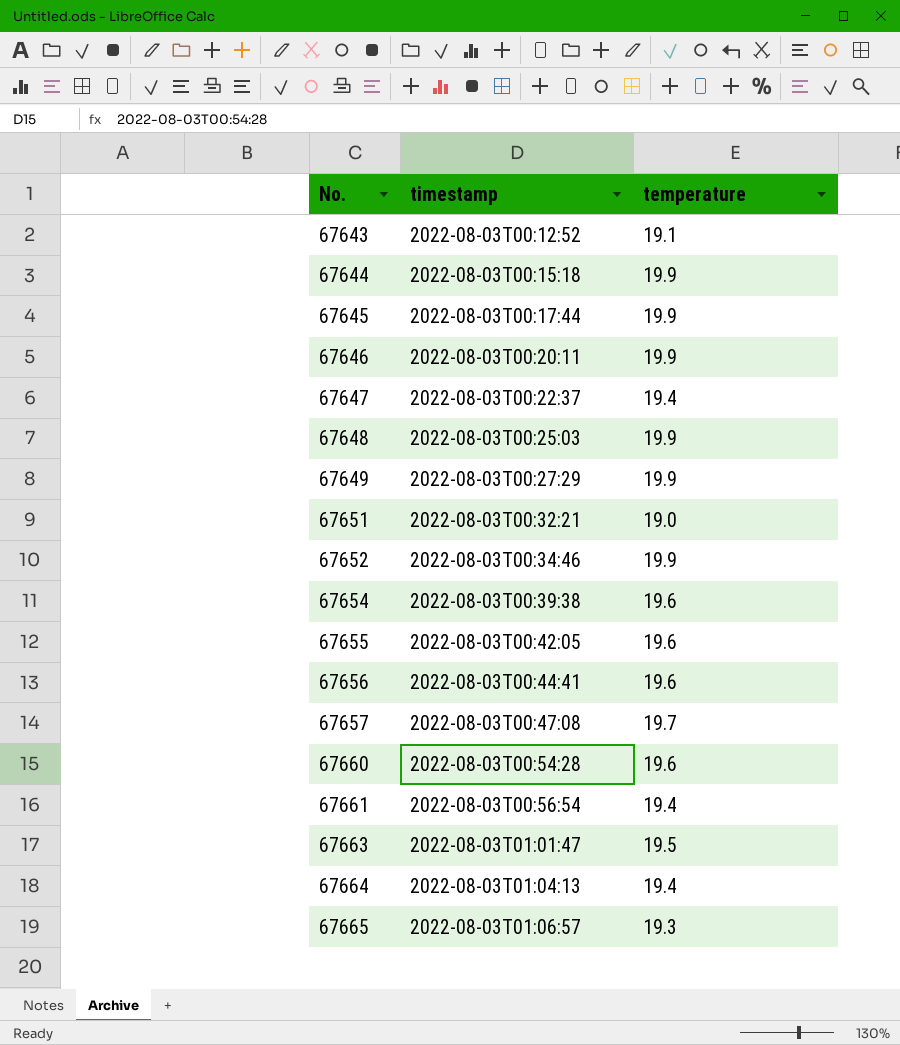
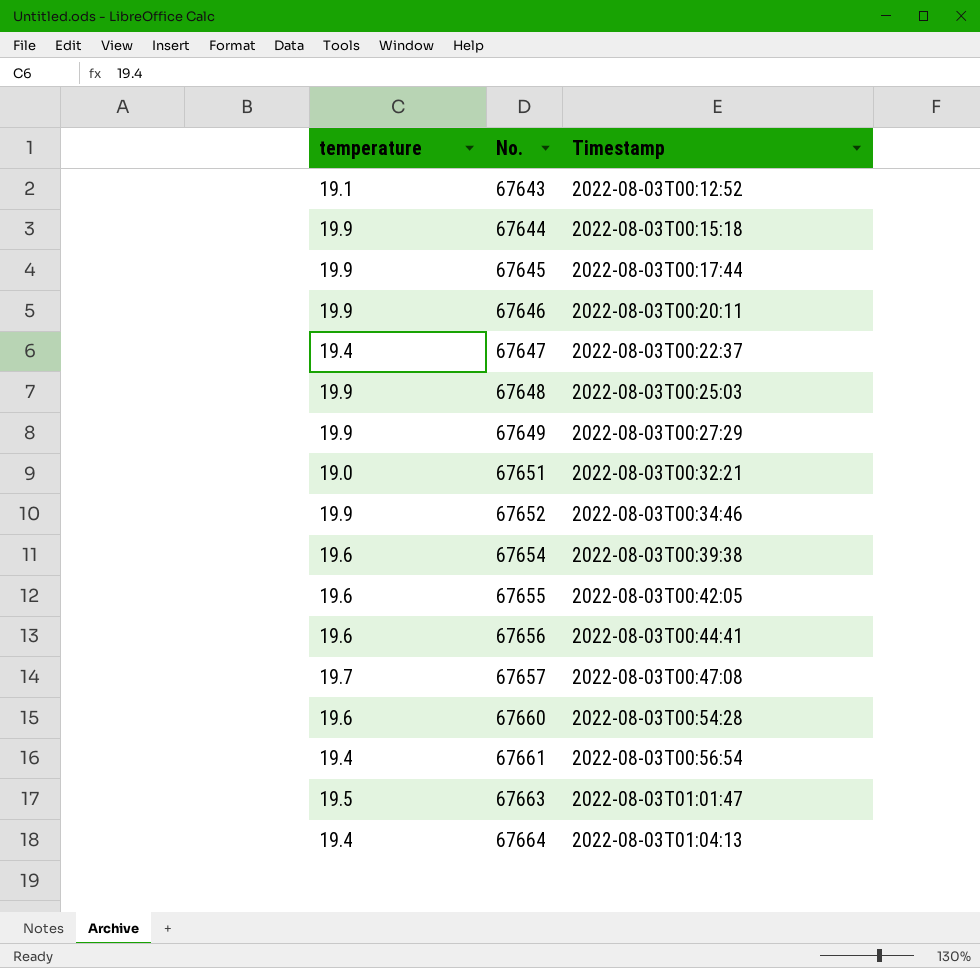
column temperature | position: 3 -> 1
column name: timestamp -> Timestamp
row 67665: 2022-08-03T01:06:57 | 19.3 -> none

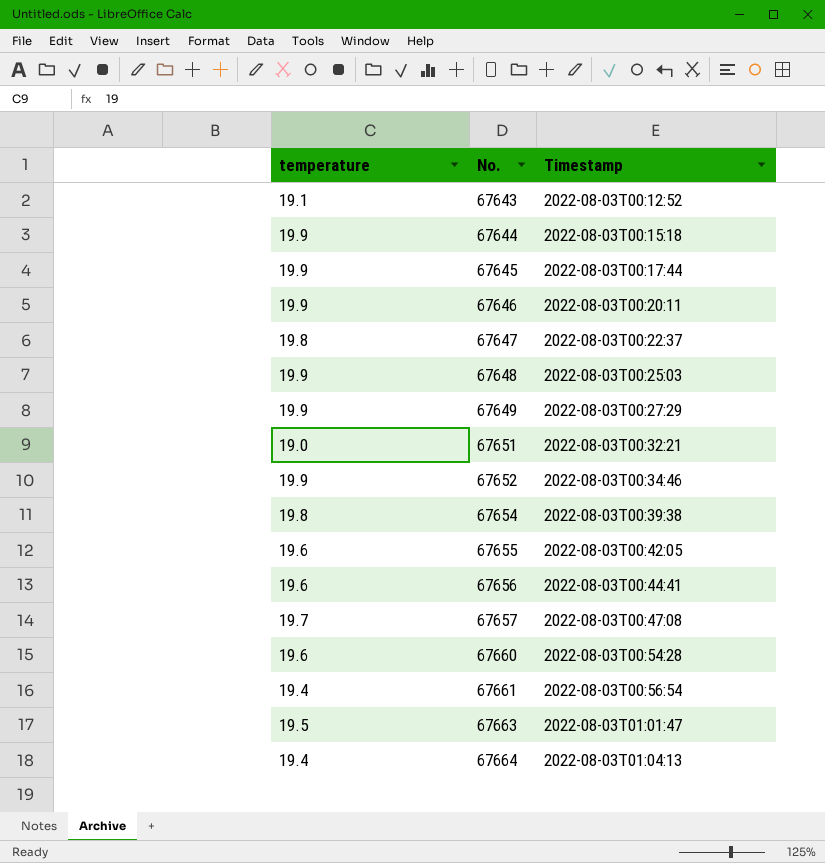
67647 | temperature: 19.4 -> 19.8
67654 | temperature: 19.6 -> 19.8

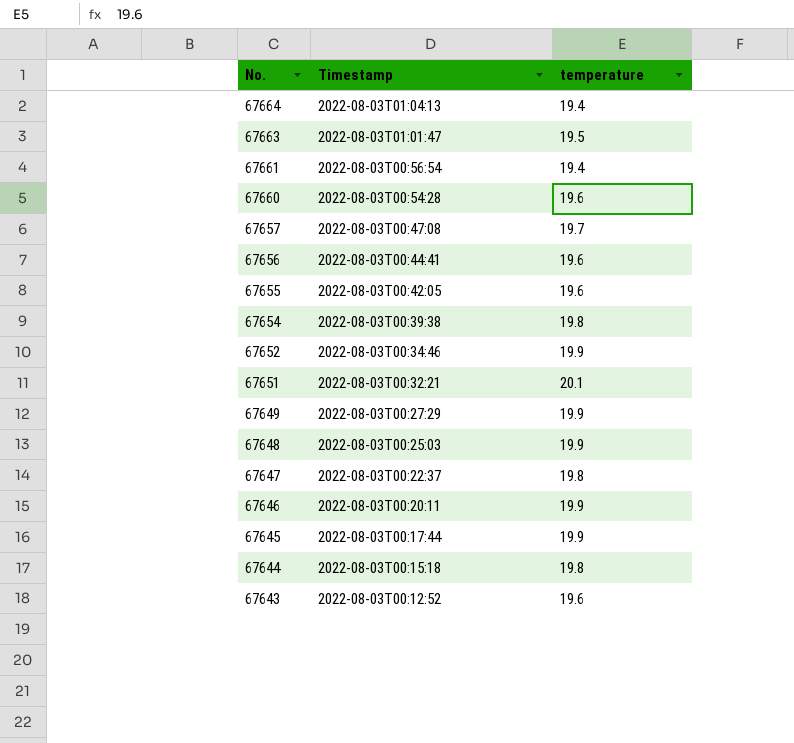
row order: No. ascending -> No. descending
column temperature | position: 1 -> 3
67651 | temperature: 19.0 -> 20.1
67644 | temperature: 19.9 -> 19.8
67643 | temperature: 19.1 -> 19.6

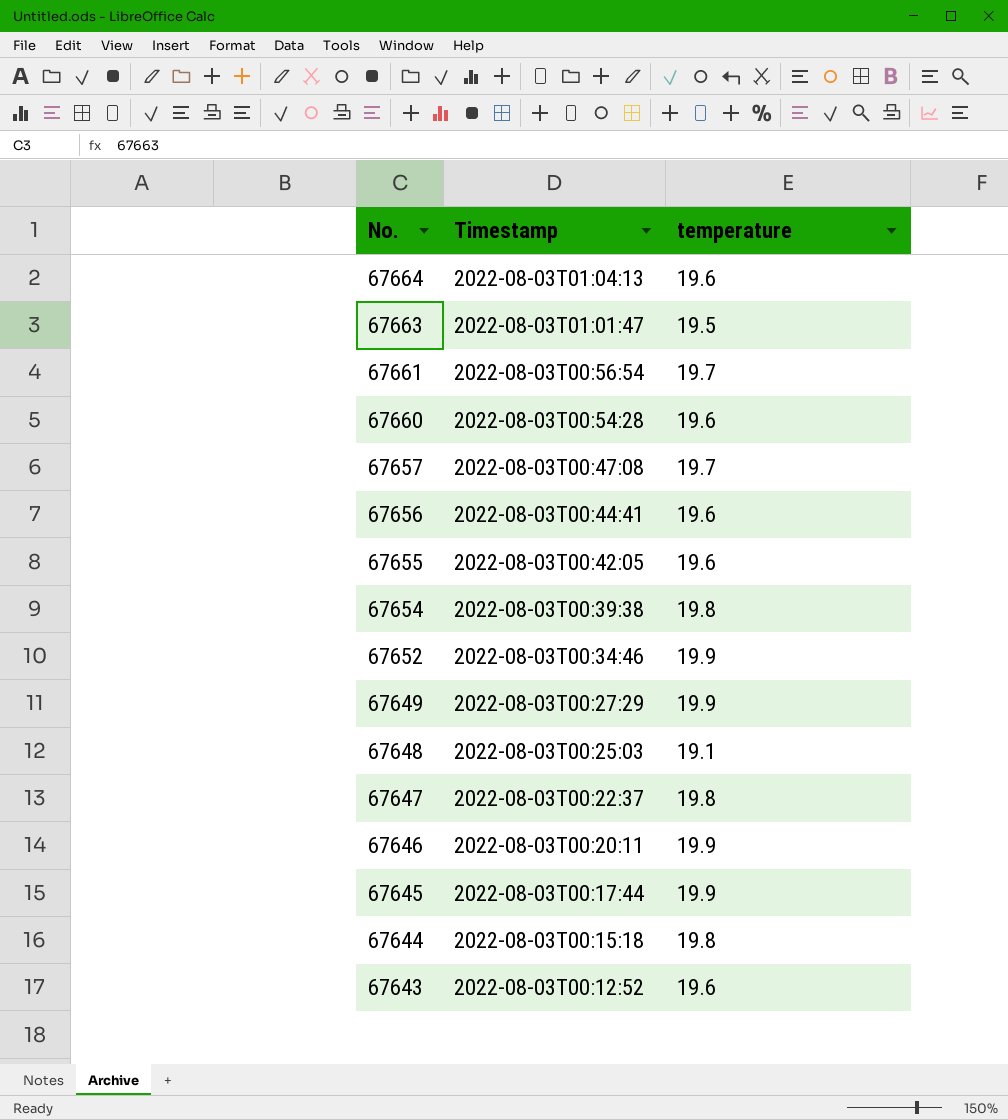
row 67651: 2022-08-03T00:32:21 | 20.1 -> none
67664 | temperature: 19.4 -> 19.6
67661 | temperature: 19.4 -> 19.7
67648 | temperature: 19.9 -> 19.1

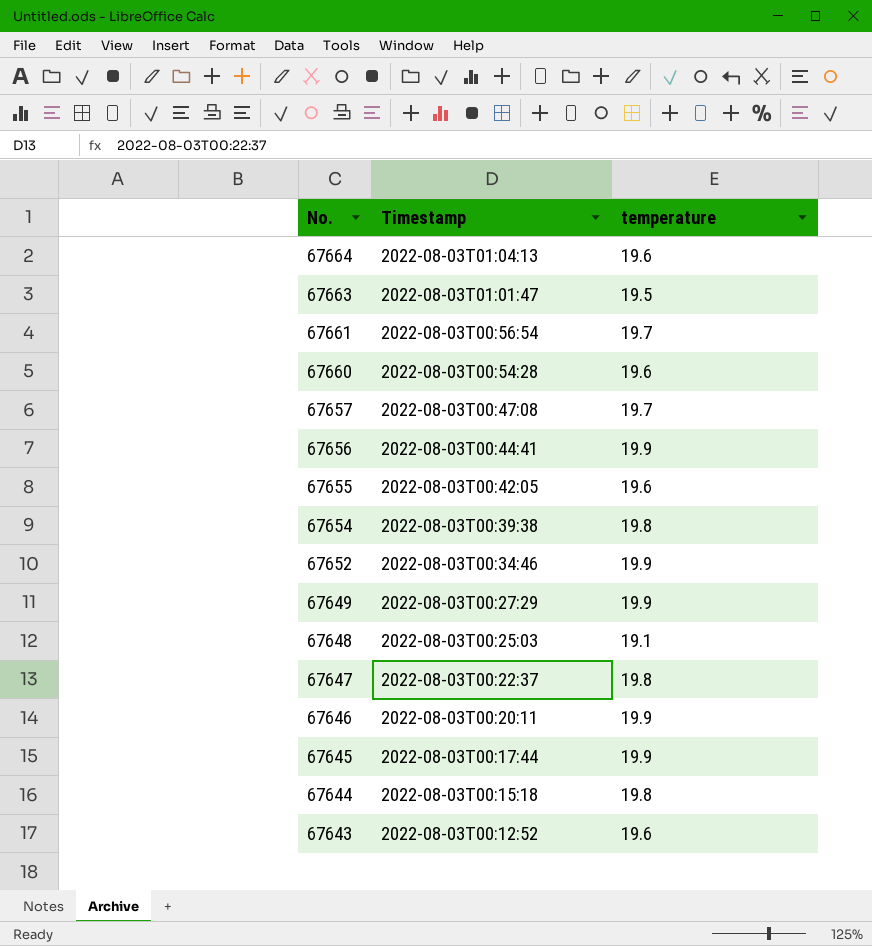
67656 | temperature: 19.6 -> 19.9

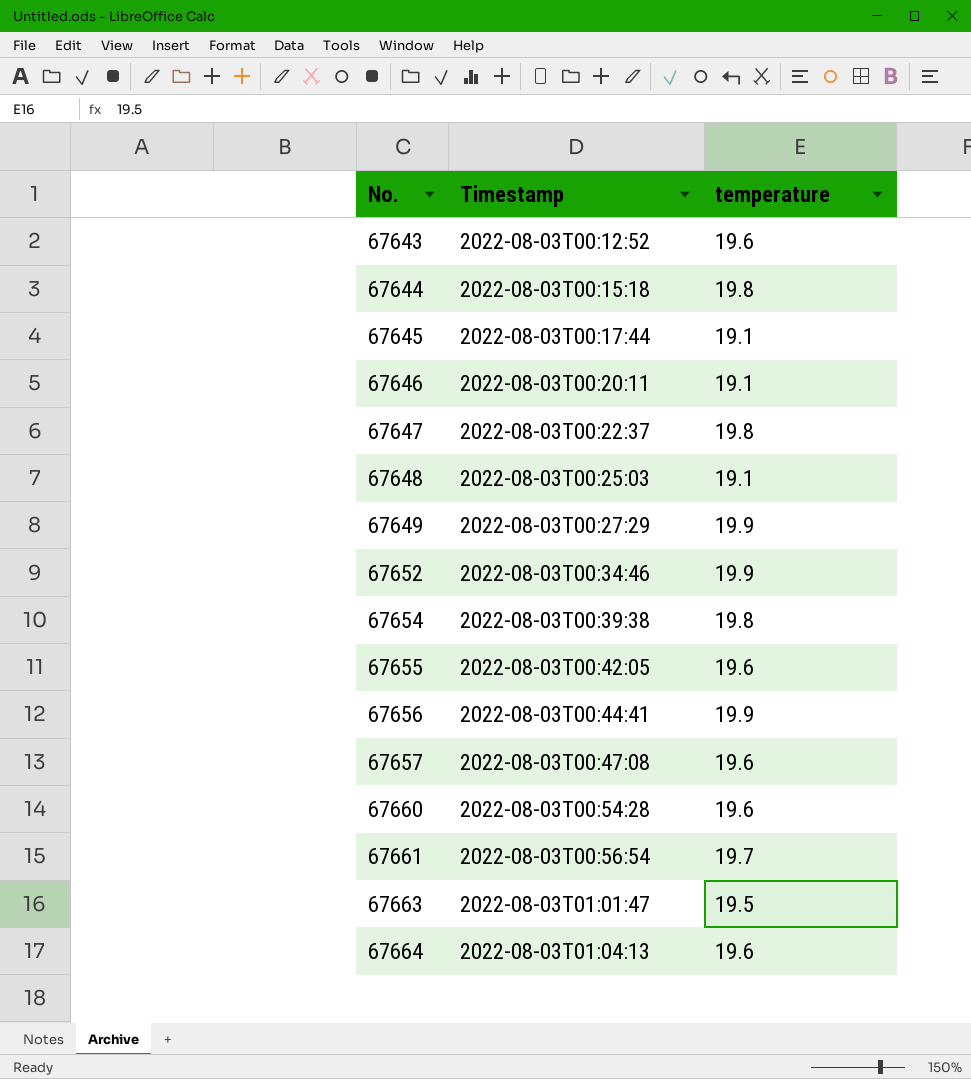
row order: No. descending -> No. ascending
67645 | temperature: 19.9 -> 19.1
67646 | temperature: 19.9 -> 19.1
67657 | temperature: 19.7 -> 19.6

